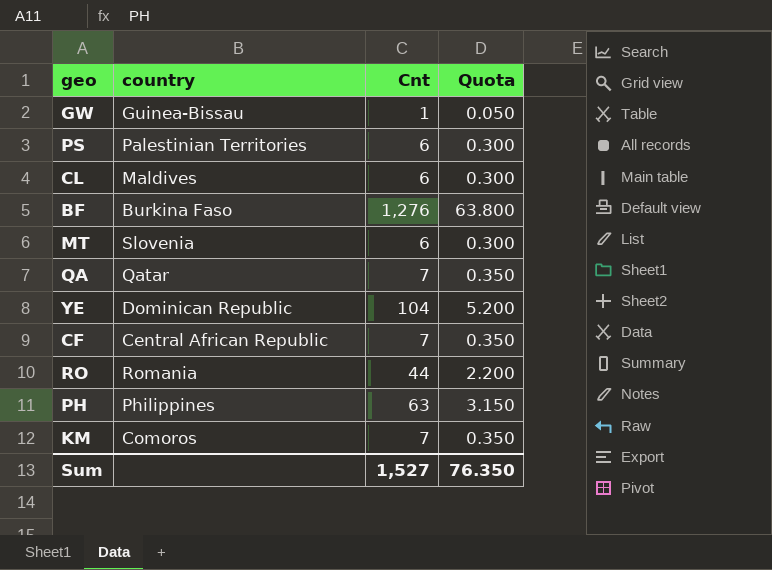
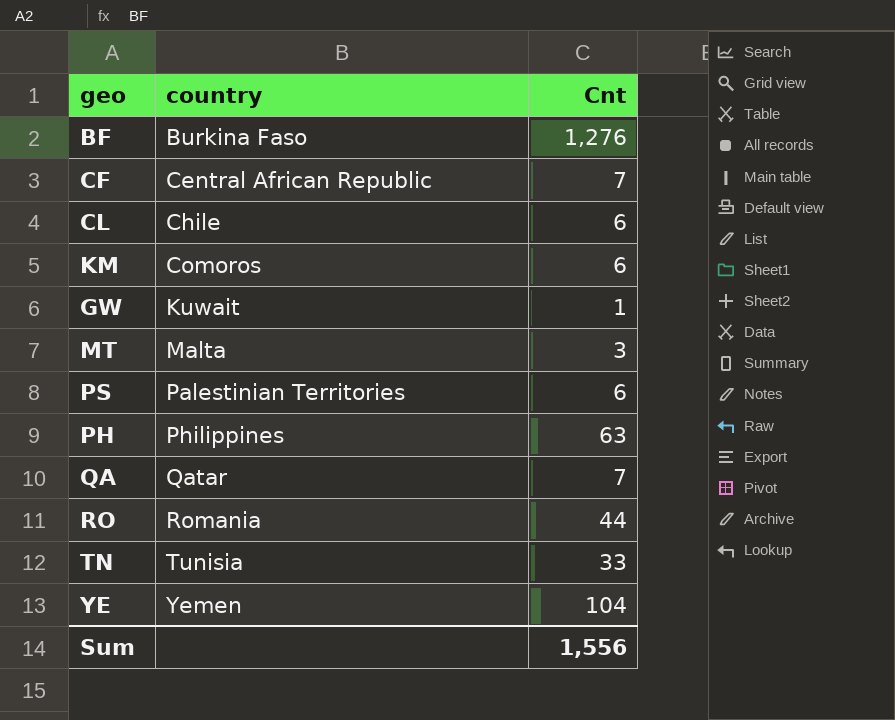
row order: none -> country ascending
column Quota | formula: [Cnt] * 0.05 -> none
CL | country: Maldives -> Chile
KM | Cnt: 7 -> 6
GW | country: Guinea-Bissau -> Kuwait
MT | country: Slovenia -> Malta
MT | Cnt: 6 -> 3
row TN: none -> Tunisia | 33
YE | country: Dominican Republic -> Yemen
Sum | Cnt: 1,527 -> 1,556

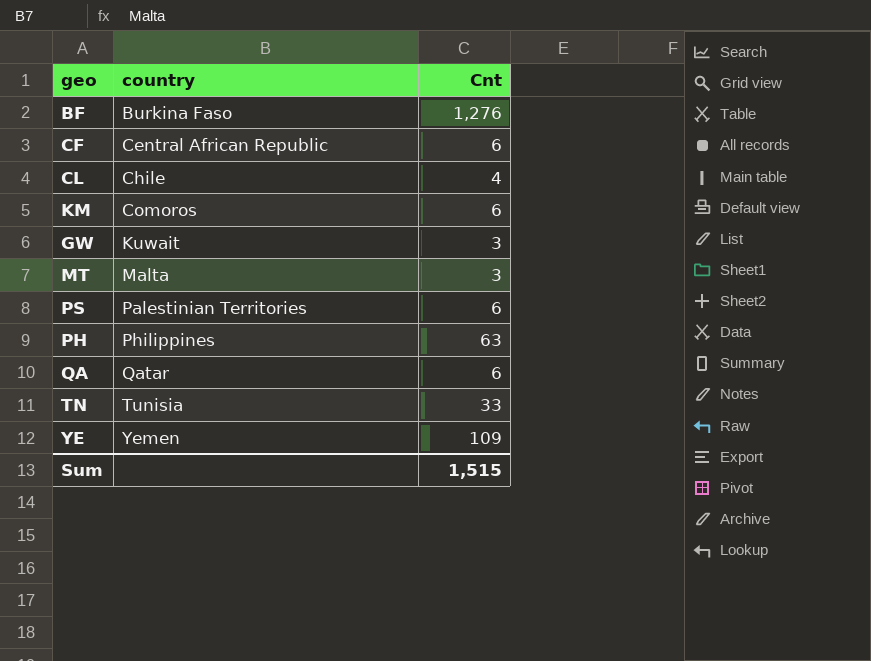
row RO: Romania | 44 -> none
CF | Cnt: 7 -> 6
CL | Cnt: 6 -> 4
GW | Cnt: 1 -> 3
QA | Cnt: 7 -> 6
YE | Cnt: 104 -> 109
Sum | Cnt: 1,556 -> 1,515

